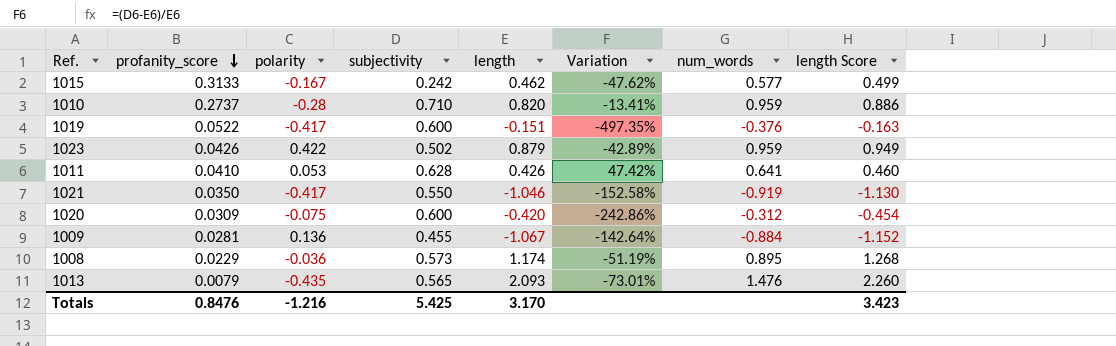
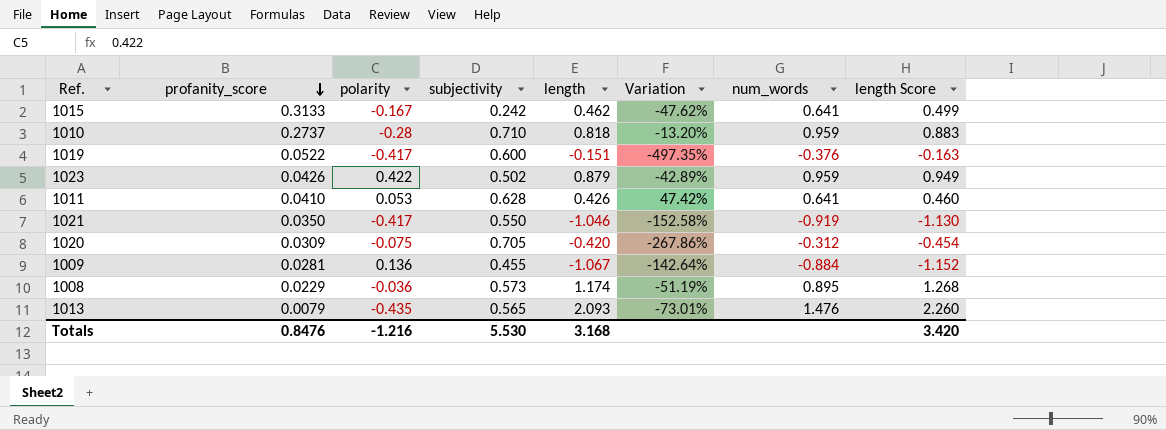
1015 | num_words: 0.577 -> 0.641
1010 | length: 0.820 -> 0.818
1010 | Variation: -13.41% -> -13.20%
1010 | length Score: 0.886 -> 0.883
1020 | subjectivity: 0.600 -> 0.705
1020 | Variation: -242.86% -> -267.86%
Totals | subjectivity: 5.425 -> 5.530
Totals | length: 3.170 -> 3.168
Totals | length Score: 3.423 -> 3.420

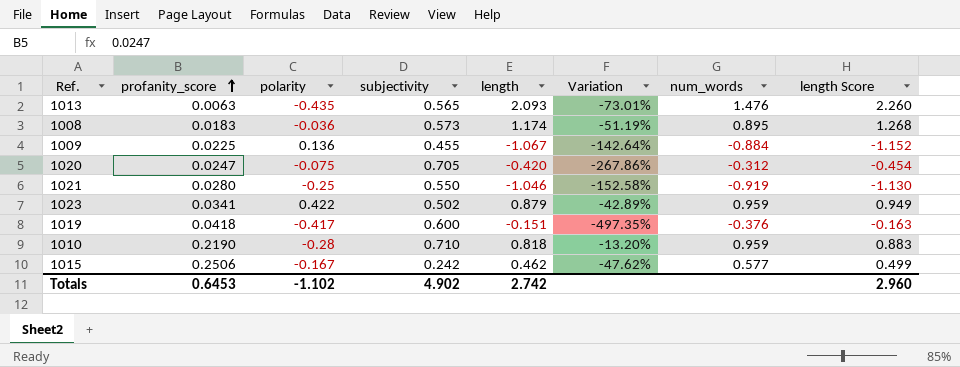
row order: profanity_score descending -> profanity_score ascending
row 1011: 0.0410 | 0.053 | 0.628 | 0.426 | 47.42% | 0.641 | 0.460 -> none
1013 | profanity_score: 0.0079 -> 0.0063
1008 | profanity_score: 0.0229 -> 0.0183
1009 | profanity_score: 0.0281 -> 0.0225
1020 | profanity_score: 0.0309 -> 0.0247
1021 | profanity_score: 0.0350 -> 0.0280
1021 | polarity: -0.417 -> -0.25
1023 | profanity_score: 0.0426 -> 0.0341
1019 | profanity_score: 0.0522 -> 0.0418
1010 | profanity_score: 0.2737 -> 0.2190
1015 | profanity_score: 0.3133 -> 0.2506
1015 | num_words: 0.641 -> 0.577
Totals | profanity_score: 0.8476 -> 0.6453
Totals | polarity: -1.216 -> -1.102
Totals | subjectivity: 5.530 -> 4.902
Totals | length: 3.168 -> 2.742
Totals | length Score: 3.420 -> 2.960

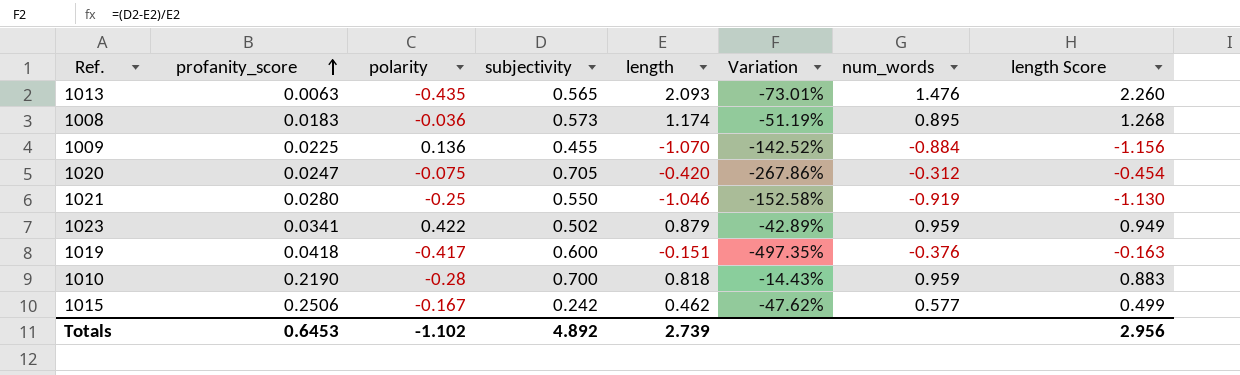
1009 | length: -1.067 -> -1.070
1009 | Variation: -142.64% -> -142.52%
1009 | length Score: -1.152 -> -1.156
1010 | subjectivity: 0.710 -> 0.700
1010 | Variation: -13.20% -> -14.43%
Totals | subjectivity: 4.902 -> 4.892
Totals | length: 2.742 -> 2.739
Totals | length Score: 2.960 -> 2.956

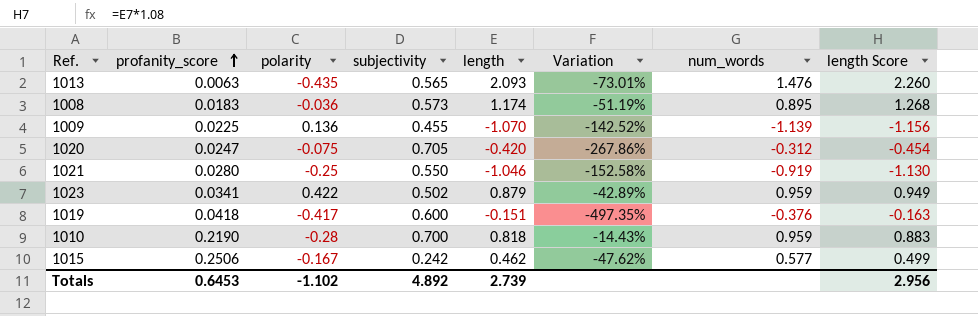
1009 | num_words: -0.884 -> -1.139

